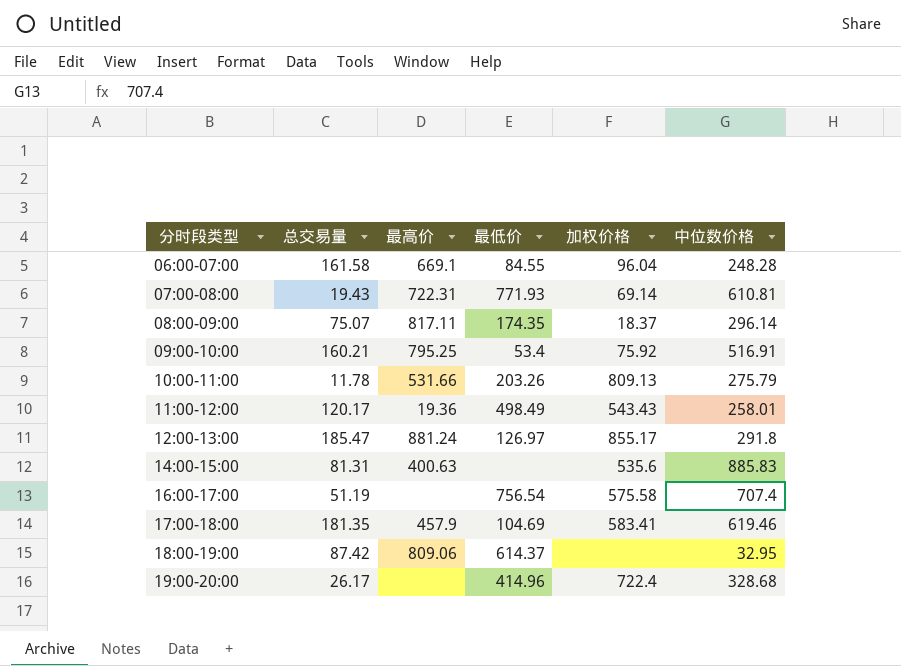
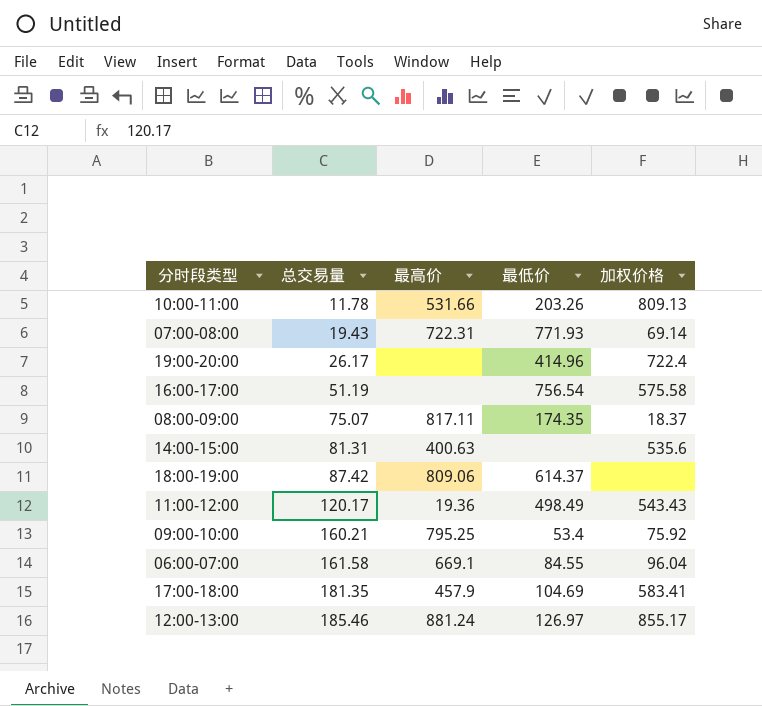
row order: 分时段类型 ascending -> 总交易量 ascending
column 中位数价格 | position: 6 -> none
12:00-13:00 | 总交易量: 185.47 -> 185.46

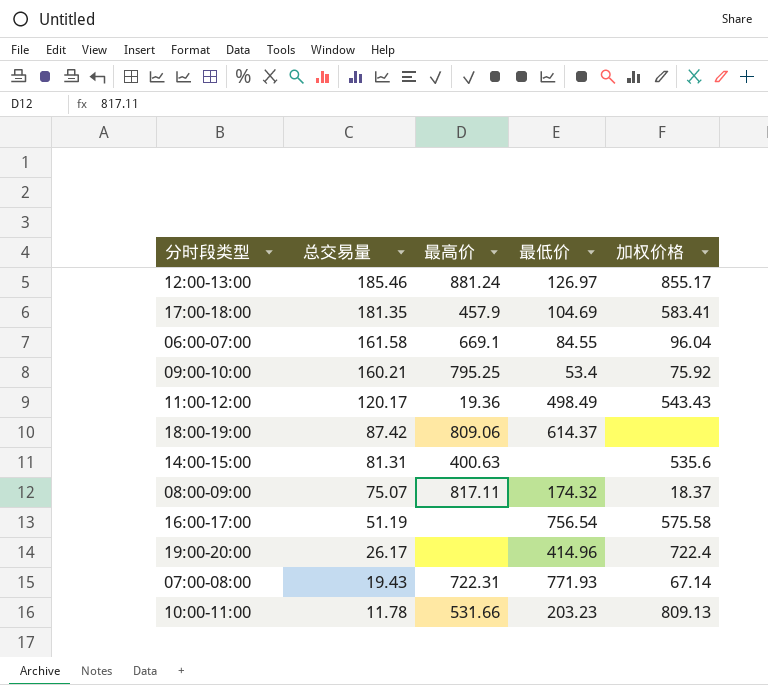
row order: 总交易量 ascending -> 总交易量 descending
08:00-09:00 | 最低价: 174.35 -> 174.32
07:00-08:00 | 加权价格: 69.14 -> 67.14
10:00-11:00 | 最低价: 203.26 -> 203.23

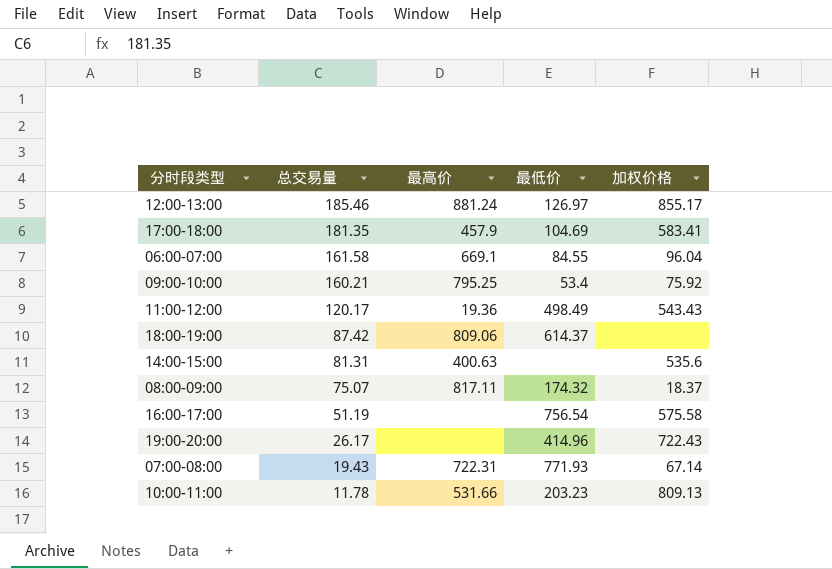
19:00-20:00 | 加权价格: 722.4 -> 722.43

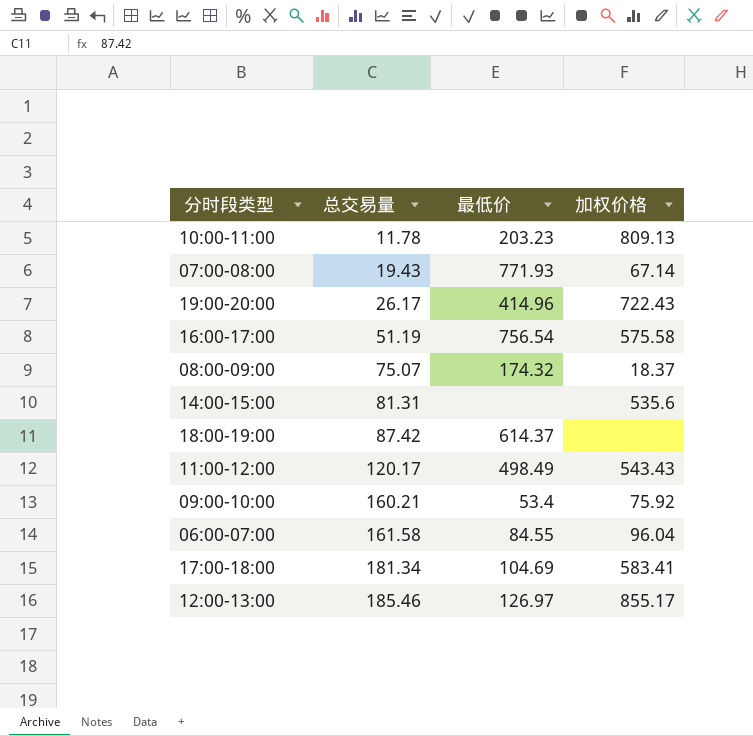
row order: 总交易量 descending -> 总交易量 ascending
column 最高价 | position: 3 -> none
17:00-18:00 | 总交易量: 181.35 -> 181.34

